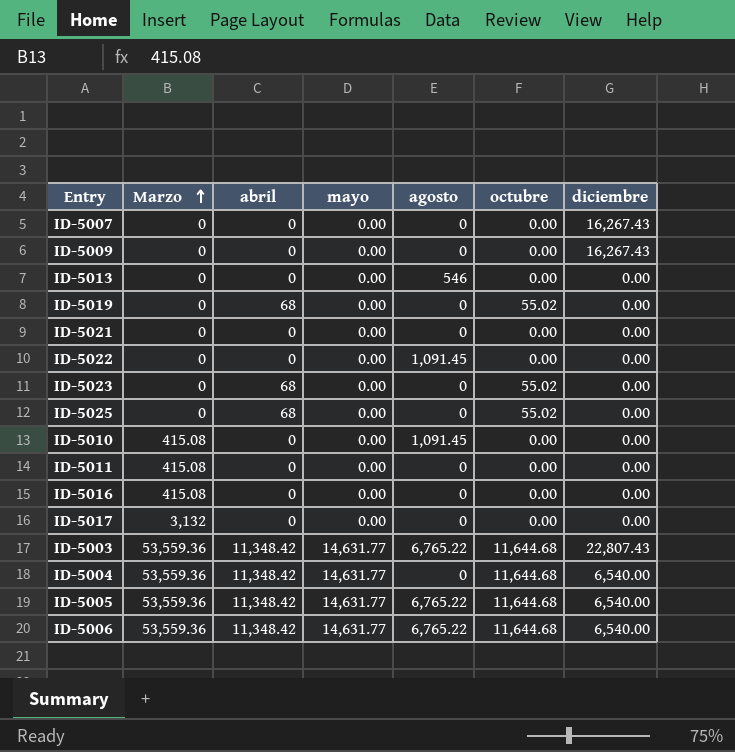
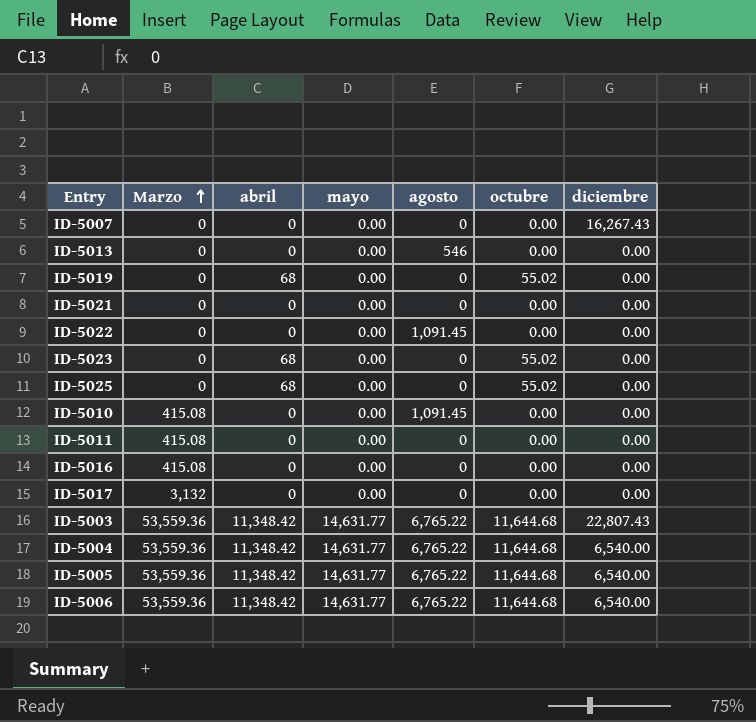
row ID-5009: 0 | 0 | 0.00 | 0 | 0.00 | 16,267.43 -> none
ID-5004 | agosto: 0 -> 6,765.22

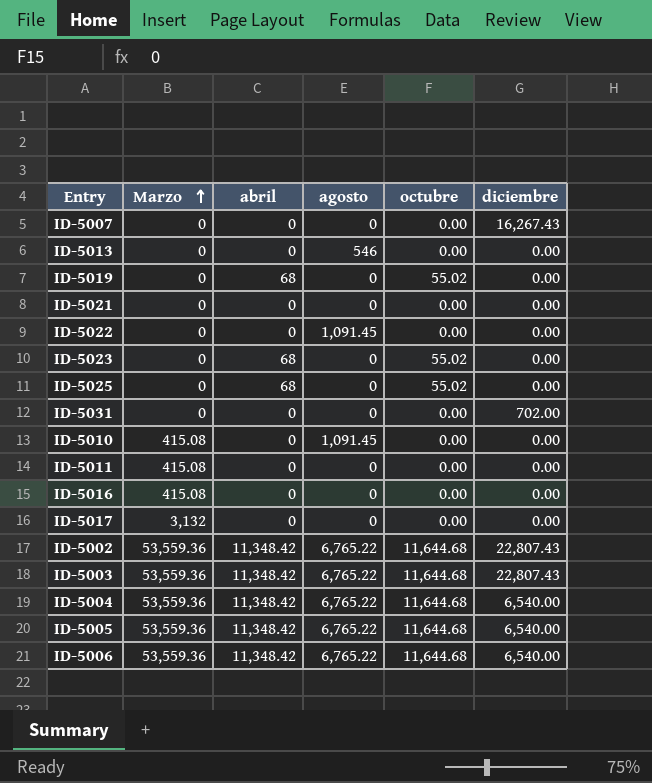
column mayo | position: 4 -> none
row ID-5031: none -> 0 | 0 | 0 | 0.00 | 702.00
row ID-5002: none -> 53,559.36 | 11,348.42 | 6,765.22 | 11,644.68 | 22,807.43

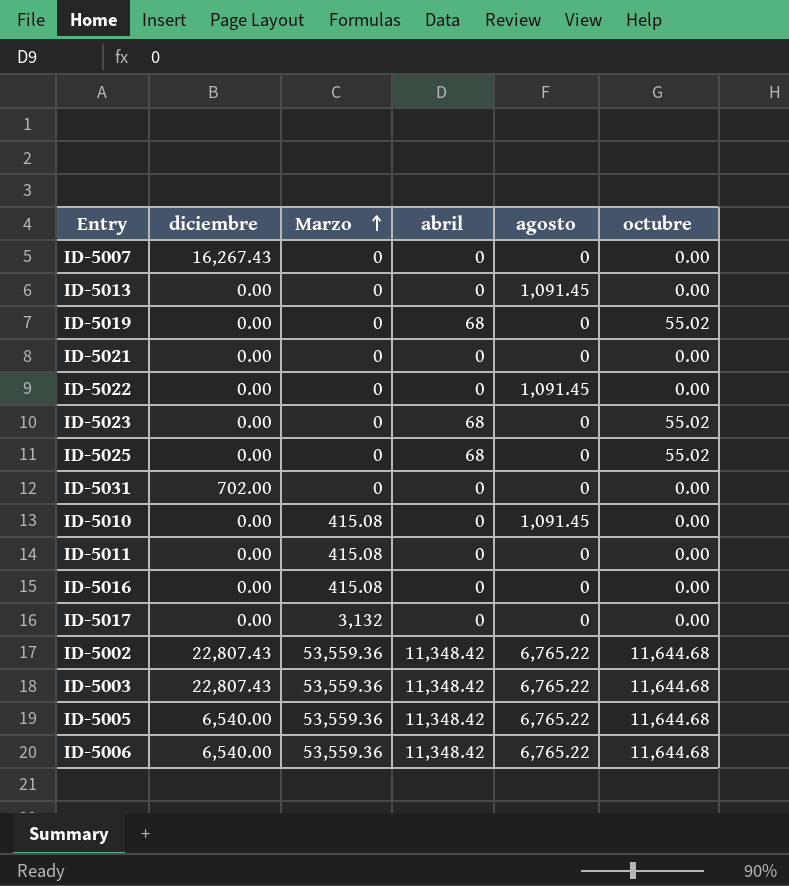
column diciembre | position: 6 -> 2
row ID-5004: 53,559.36 | 11,348.42 | 6,765.22 | 11,644.68 | 6,540.00 -> none
ID-5013 | agosto: 546 -> 1,091.45

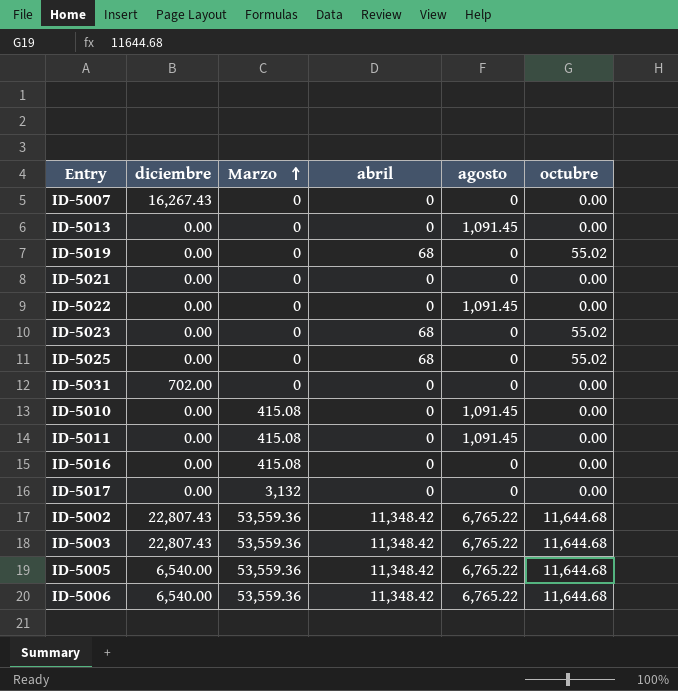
ID-5011 | agosto: 0 -> 1,091.45

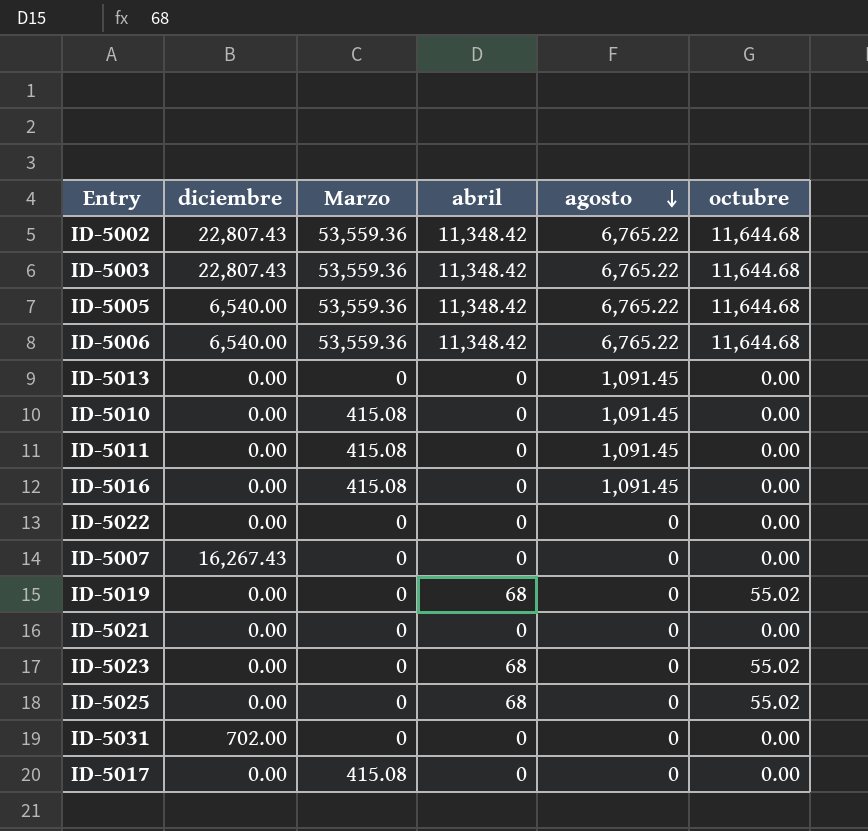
row order: Marzo ascending -> agosto descending
ID-5016 | agosto: 0 -> 1,091.45
ID-5022 | agosto: 1,091.45 -> 0
ID-5017 | Marzo: 3,132 -> 415.08

